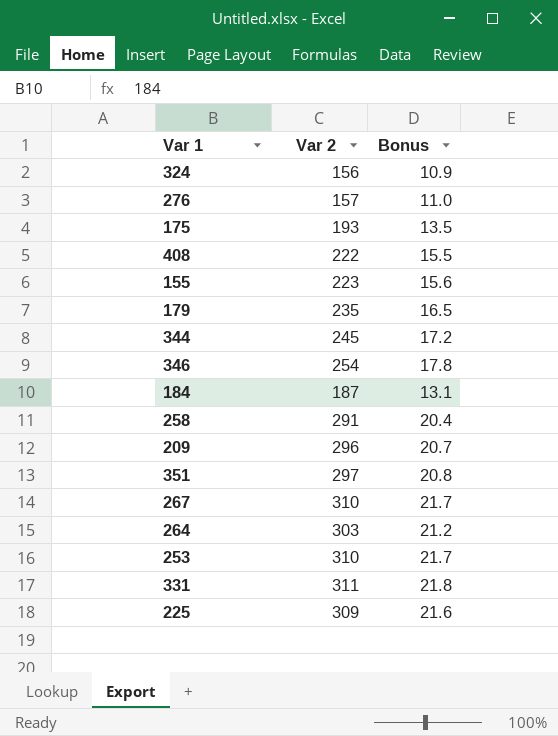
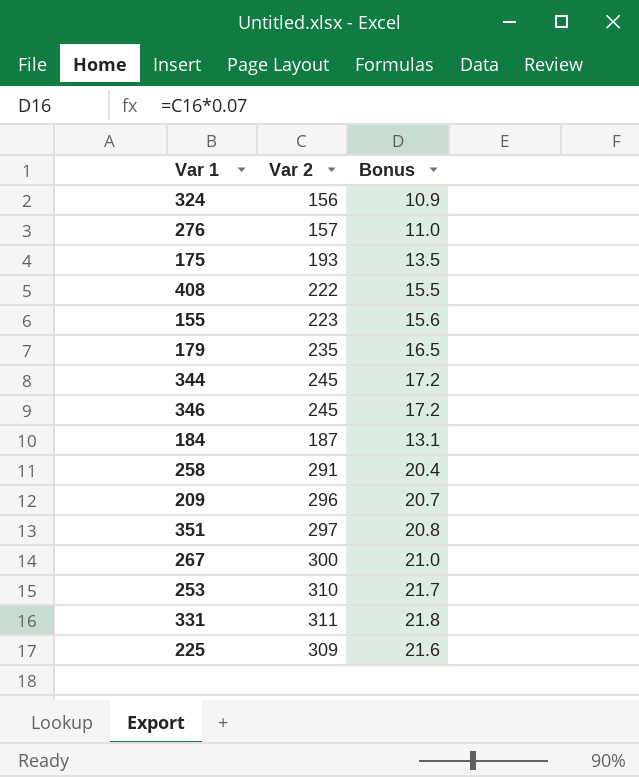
row 264: 303 | 21.2 -> none
346 | Var 2: 254 -> 245
346 | Bonus: 17.8 -> 17.2
267 | Var 2: 310 -> 300
267 | Bonus: 21.7 -> 21.0

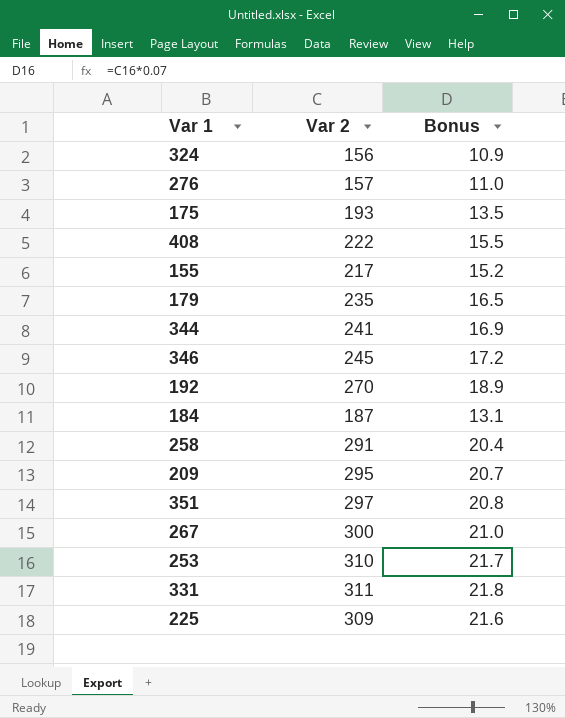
155 | Var 2: 223 -> 217
155 | Bonus: 15.6 -> 15.2
344 | Var 2: 245 -> 241
344 | Bonus: 17.2 -> 16.9
row 192: none -> 270 | 18.9
209 | Var 2: 296 -> 295

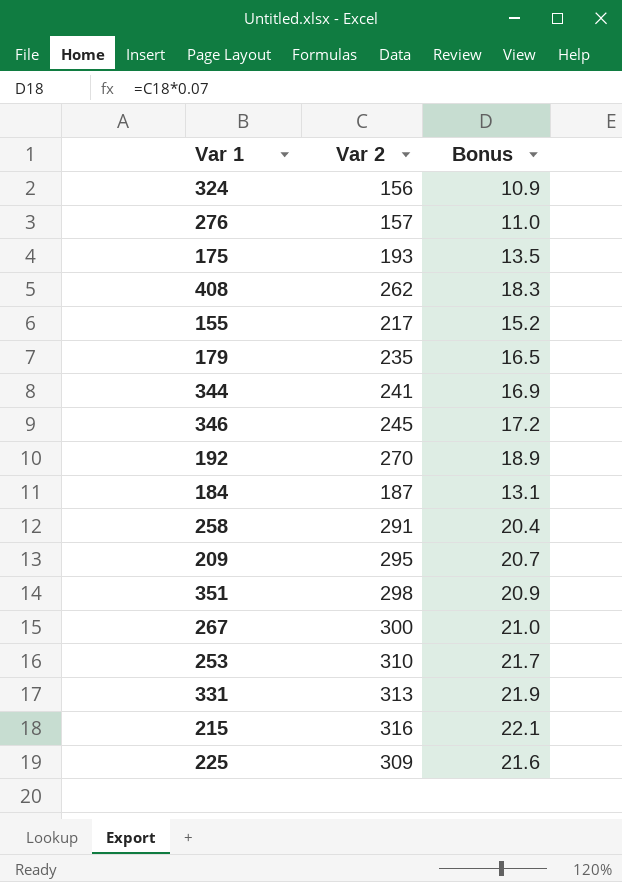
408 | Var 2: 222 -> 262
408 | Bonus: 15.5 -> 18.3
351 | Var 2: 297 -> 298
351 | Bonus: 20.8 -> 20.9
331 | Var 2: 311 -> 313
331 | Bonus: 21.8 -> 21.9
row 215: none -> 316 | 22.1

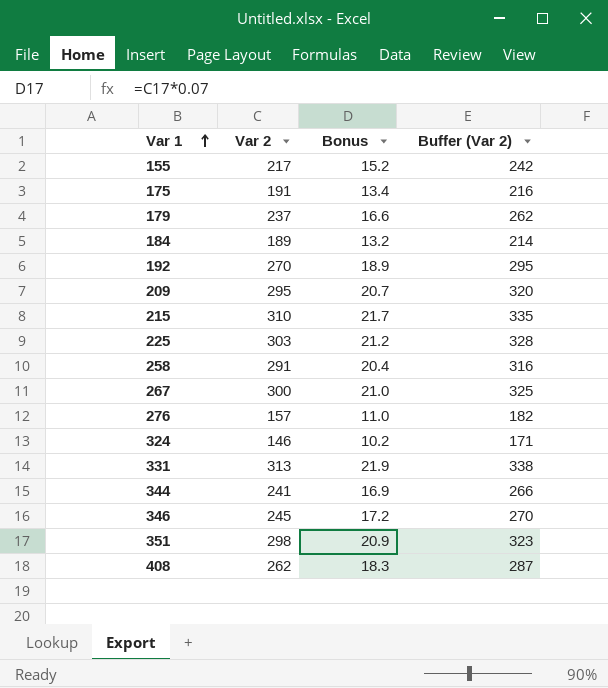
row order: none -> Var 1 ascending
column Buffer (Var 2) | formula: none -> [Var 2] + 25
row 253: 310 | 21.7 -> none
175 | Var 2: 193 -> 191
175 | Bonus: 13.5 -> 13.4
179 | Var 2: 235 -> 237
179 | Bonus: 16.5 -> 16.6
184 | Var 2: 187 -> 189
184 | Bonus: 13.1 -> 13.2
215 | Var 2: 316 -> 310
215 | Bonus: 22.1 -> 21.7
225 | Var 2: 309 -> 303
225 | Bonus: 21.6 -> 21.2
324 | Var 2: 156 -> 146
324 | Bonus: 10.9 -> 10.2

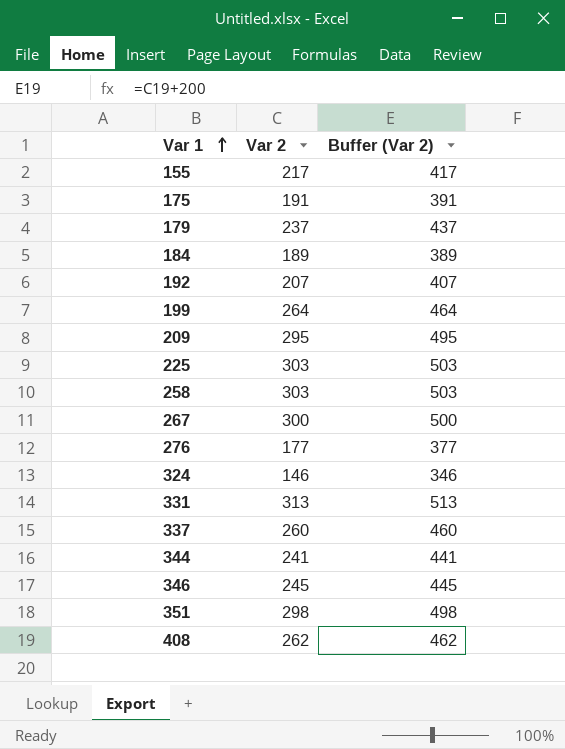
column Bonus | formula: [Var 2] * 0.07 -> none
column Buffer (Var 2) | formula: [Var 2] + 25 -> [Var 2] + 200
row 215: 310 | 21.7 | 335 -> none
192 | Var 2: 270 -> 207
row 199: none -> 264 | 464
258 | Var 2: 291 -> 303
276 | Var 2: 157 -> 177
row 337: none -> 260 | 460

